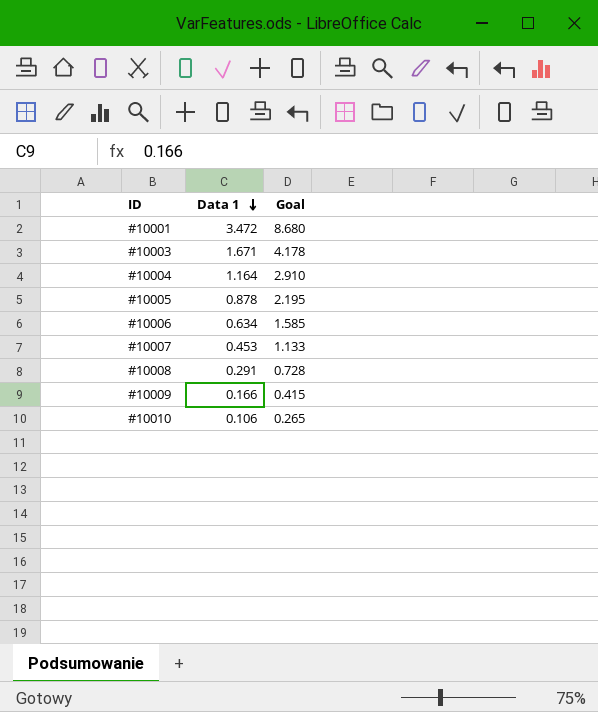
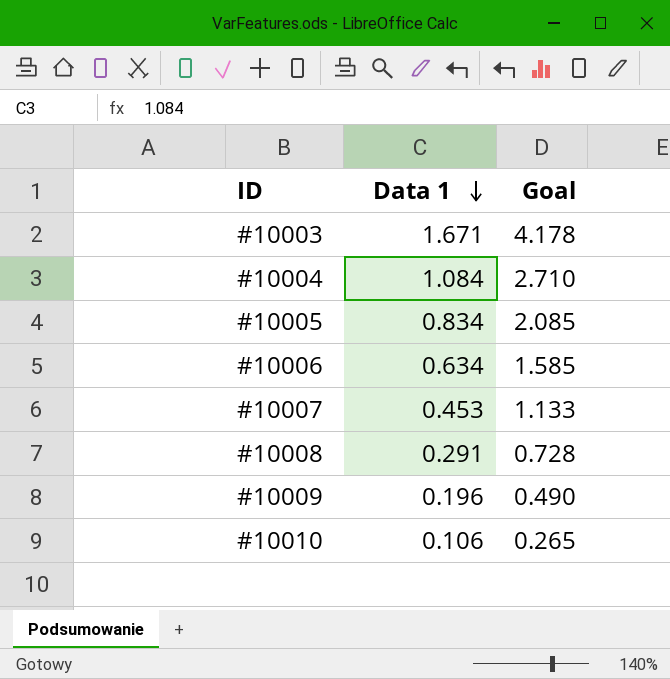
row #10001: 3.472 | 8.680 -> none
#10004 | Data 1: 1.164 -> 1.084
#10004 | Goal: 2.910 -> 2.710
#10005 | Data 1: 0.878 -> 0.834
#10005 | Goal: 2.195 -> 2.085
#10009 | Data 1: 0.166 -> 0.196
#10009 | Goal: 0.415 -> 0.490

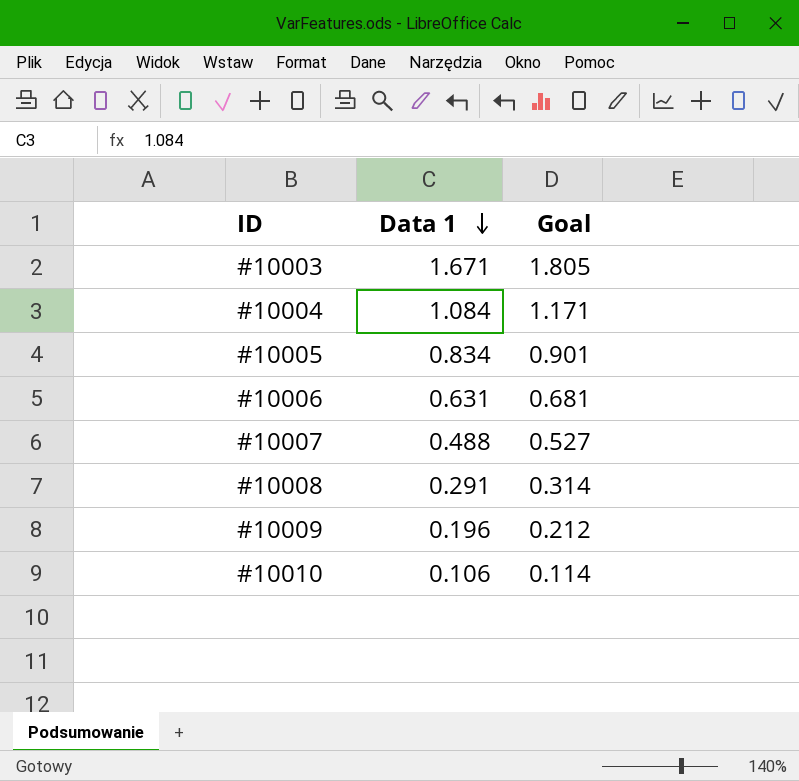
column Goal | formula: [Data 1] * 2.5 -> [Data 1] * 1.08
#10006 | Data 1: 0.634 -> 0.631
#10007 | Data 1: 0.453 -> 0.488

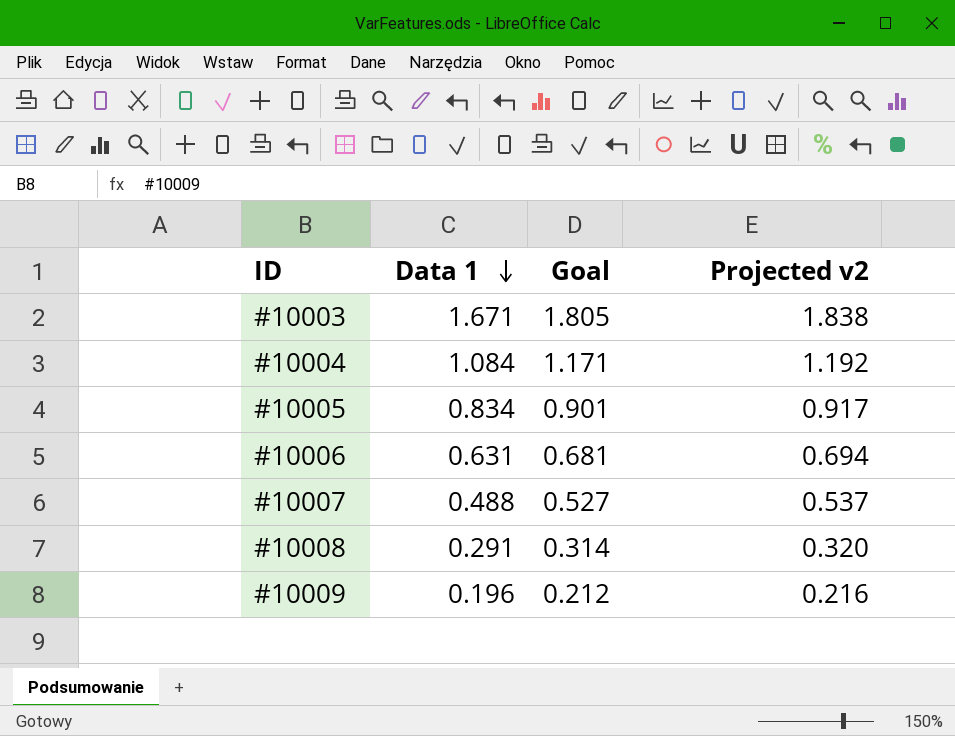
column Projected v2 | formula: none -> [Data 1] * 1.1
row #10010: 0.106 | 0.114 -> none

